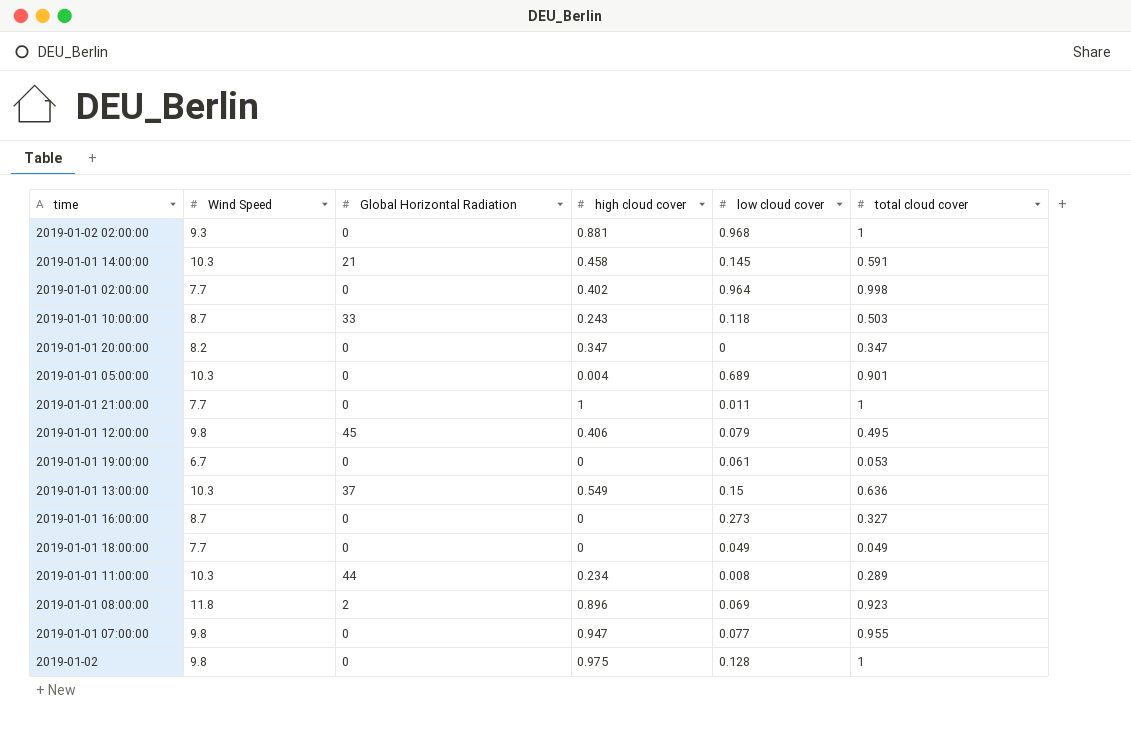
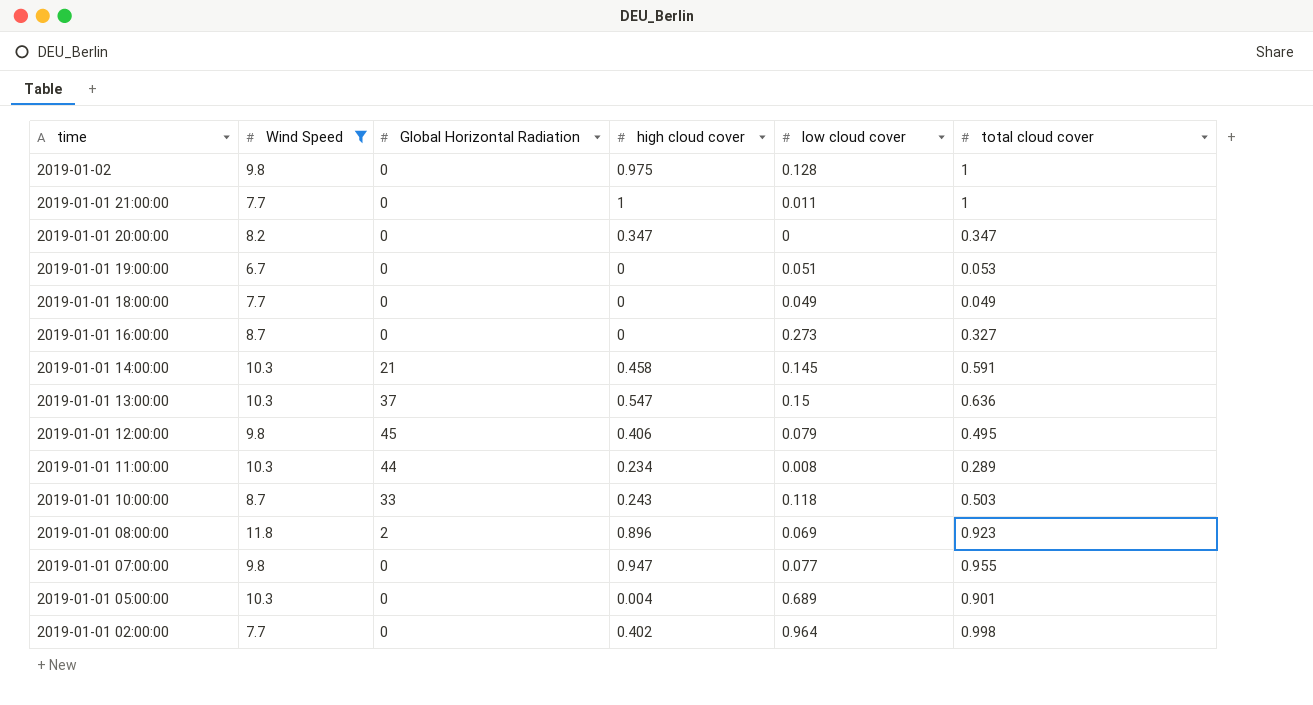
filter: none -> Wind Speed != 9.3
row order: none -> time descending
2019-01-01 19:00:00 | low cloud cover: 0.061 -> 0.051
2019-01-01 13:00:00 | high cloud cover: 0.549 -> 0.547

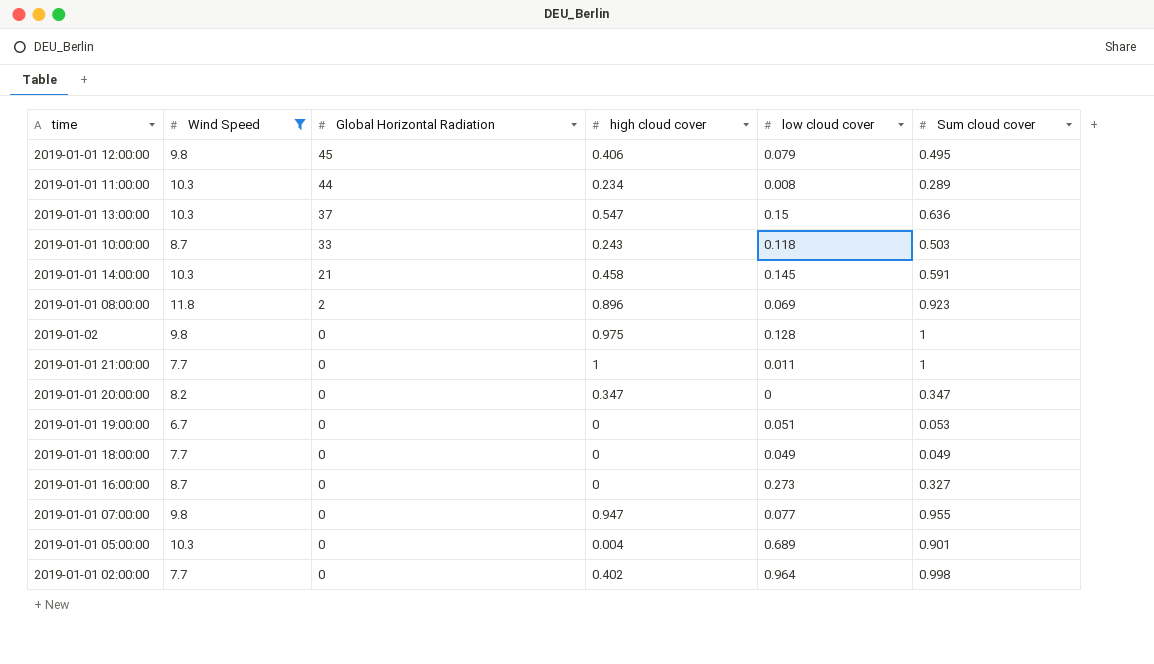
row order: time descending -> Global Horizontal Radiation descending
column name: total cloud cover -> Sum cloud cover

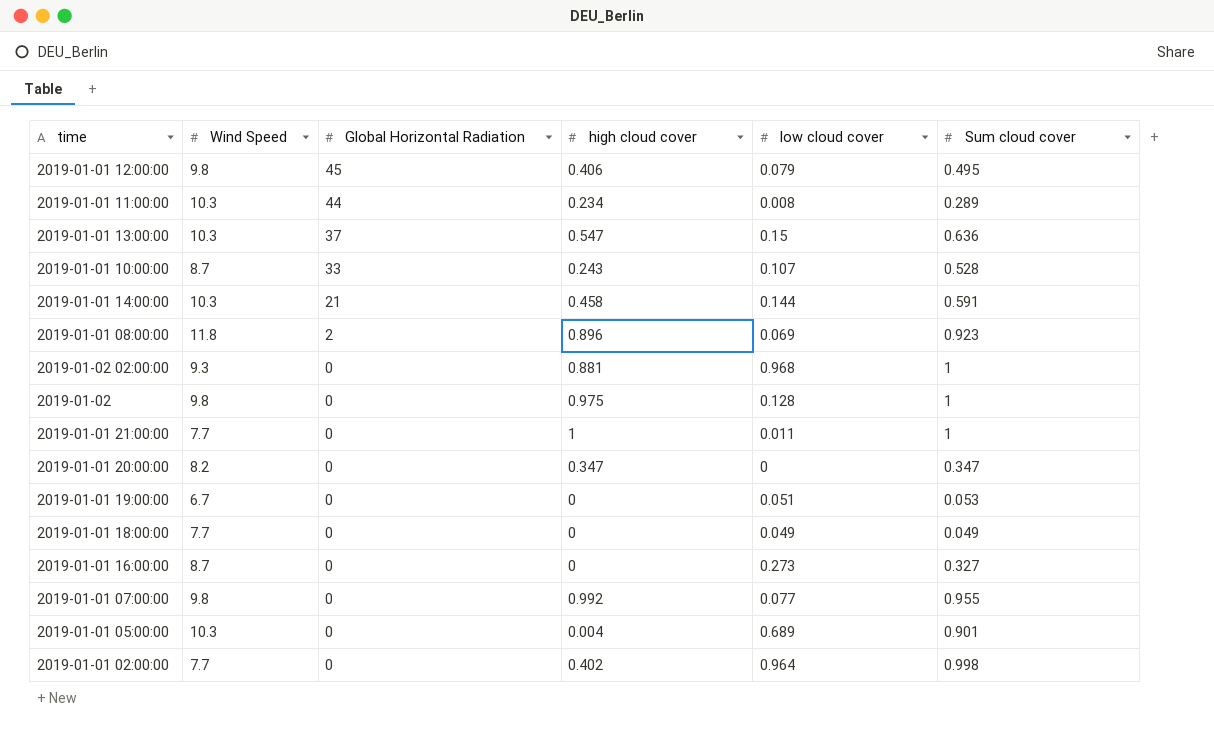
filter: Wind Speed != 9.3 -> none
2019-01-01 10:00:00 | low cloud cover: 0.118 -> 0.107
2019-01-01 10:00:00 | Sum cloud cover: 0.503 -> 0.528
2019-01-01 14:00:00 | low cloud cover: 0.145 -> 0.144
2019-01-01 07:00:00 | high cloud cover: 0.947 -> 0.992

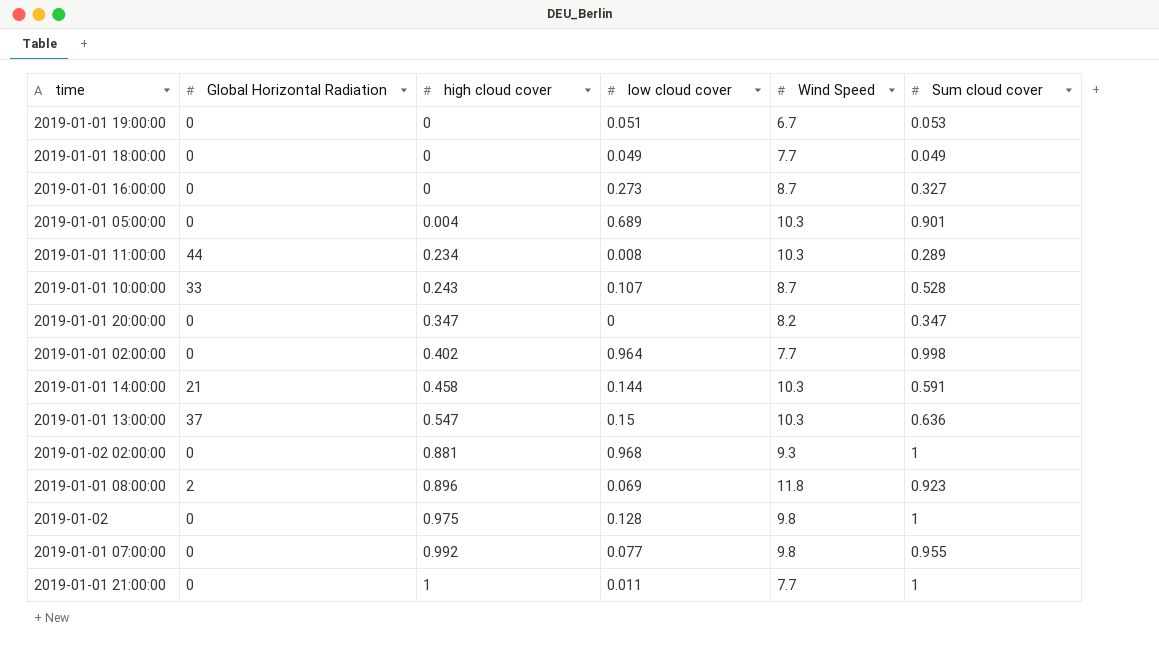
row order: Global Horizontal Radiation descending -> high cloud cover ascending
column Wind Speed | position: 2 -> 5
row 2019-01-01 12:00:00: 9.8 | 45 | 0.406 | 0.079 | 0.495 -> none

